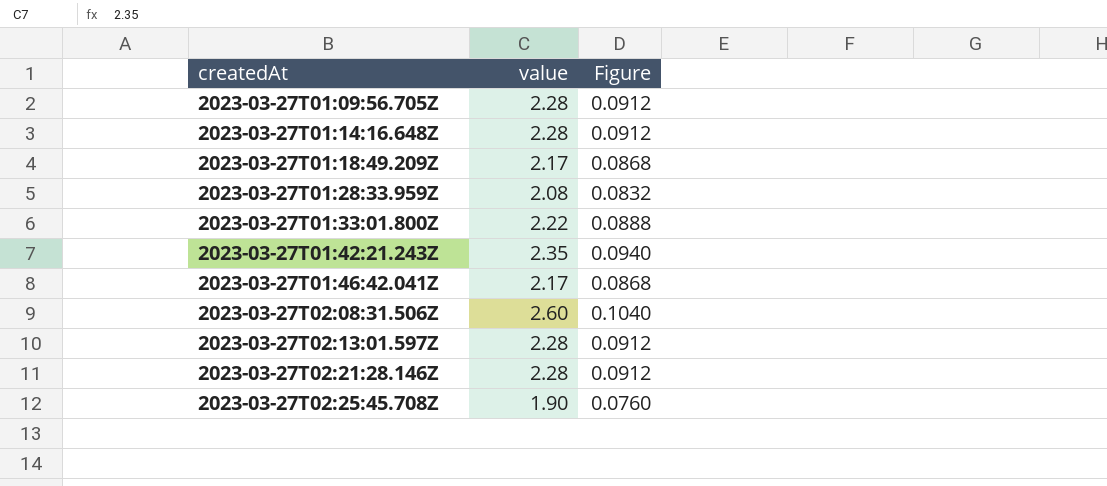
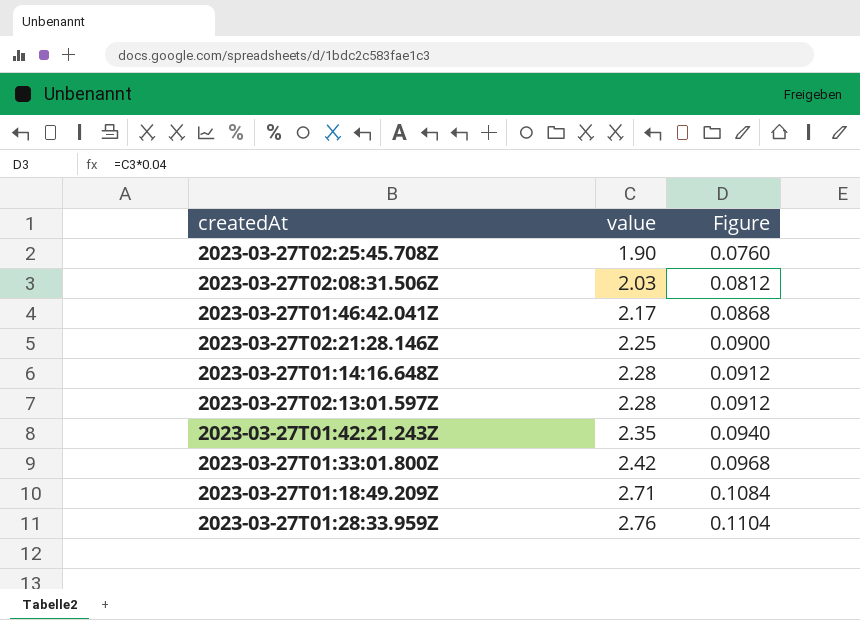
row order: createdAt ascending -> value ascending
row 2023-03-27T01:09:56.705Z: 2.28 | 0.0912 -> none
2023-03-27T02:08:31.506Z | value: 2.60 -> 2.03
2023-03-27T02:08:31.506Z | Figure: 0.1040 -> 0.0812
2023-03-27T02:21:28.146Z | value: 2.28 -> 2.25
2023-03-27T02:21:28.146Z | Figure: 0.0912 -> 0.0900
2023-03-27T01:33:01.800Z | value: 2.22 -> 2.42
2023-03-27T01:33:01.800Z | Figure: 0.0888 -> 0.0968
2023-03-27T01:18:49.209Z | value: 2.17 -> 2.71
2023-03-27T01:18:49.209Z | Figure: 0.0868 -> 0.1084
2023-03-27T01:28:33.959Z | value: 2.08 -> 2.76
2023-03-27T01:28:33.959Z | Figure: 0.0832 -> 0.1104

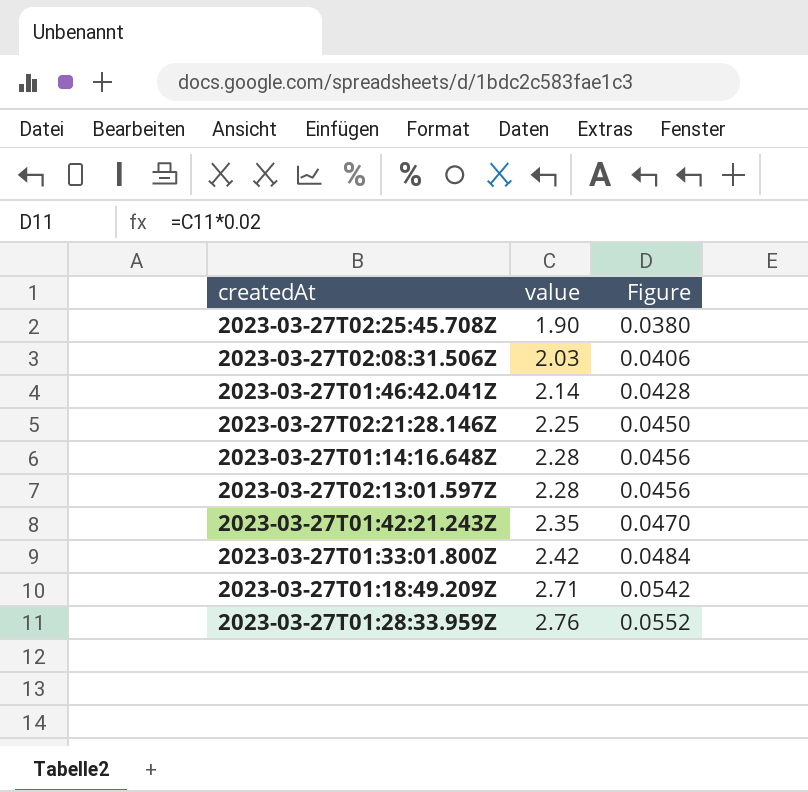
column Figure | formula: [value] * 0.04 -> [value] * 0.02
2023-03-27T01:46:42.041Z | value: 2.17 -> 2.14

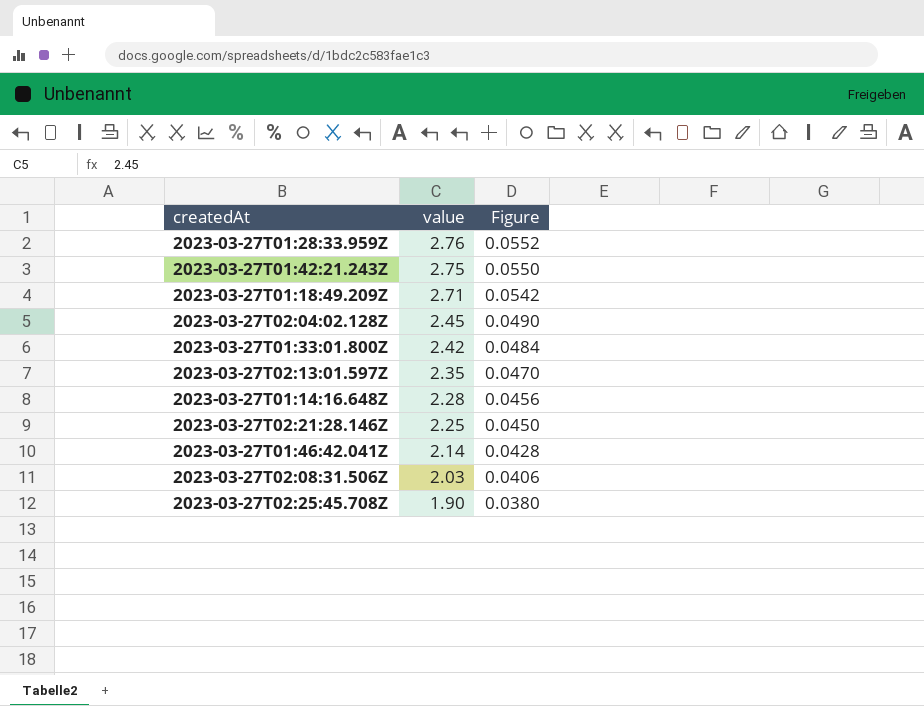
row order: value ascending -> value descending
2023-03-27T01:42:21.243Z | value: 2.35 -> 2.75
2023-03-27T01:42:21.243Z | Figure: 0.0470 -> 0.0550
row 2023-03-27T02:04:02.128Z: none -> 2.45 | 0.0490
2023-03-27T02:13:01.597Z | value: 2.28 -> 2.35
2023-03-27T02:13:01.597Z | Figure: 0.0456 -> 0.0470

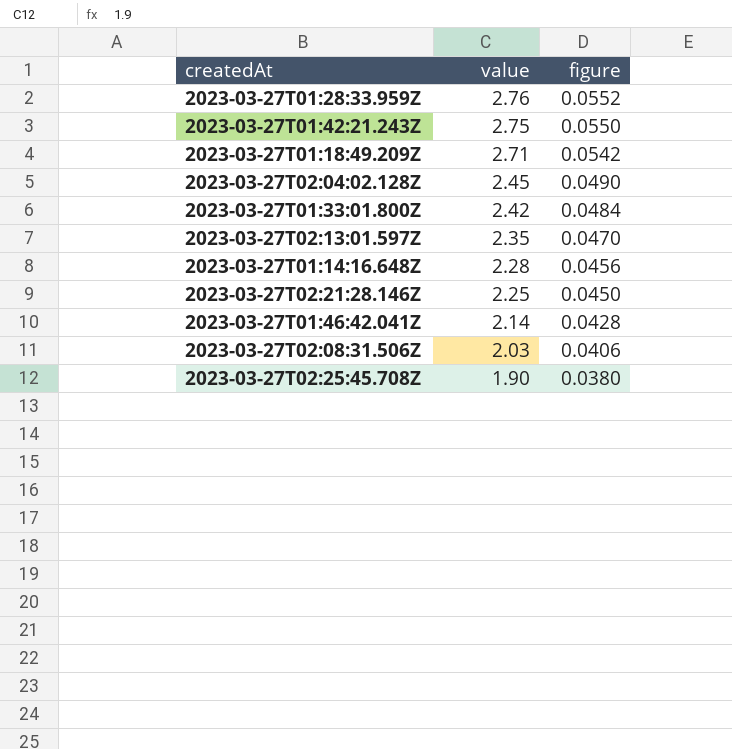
column name: Figure -> figure

